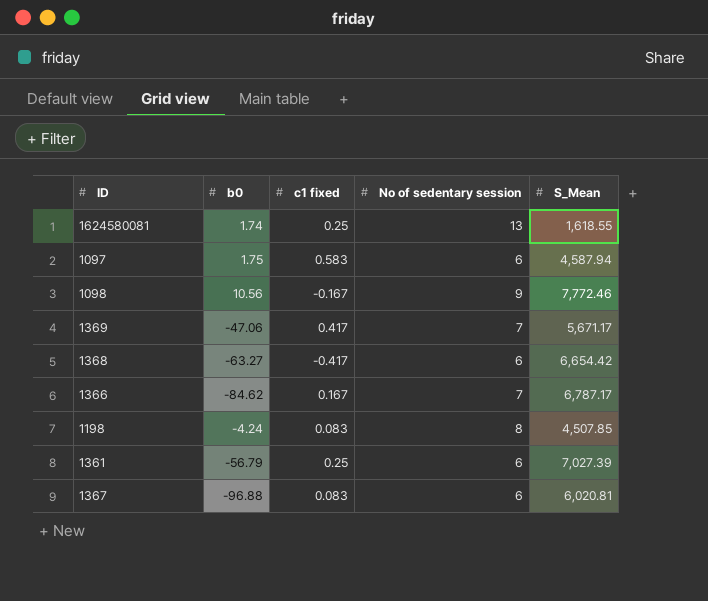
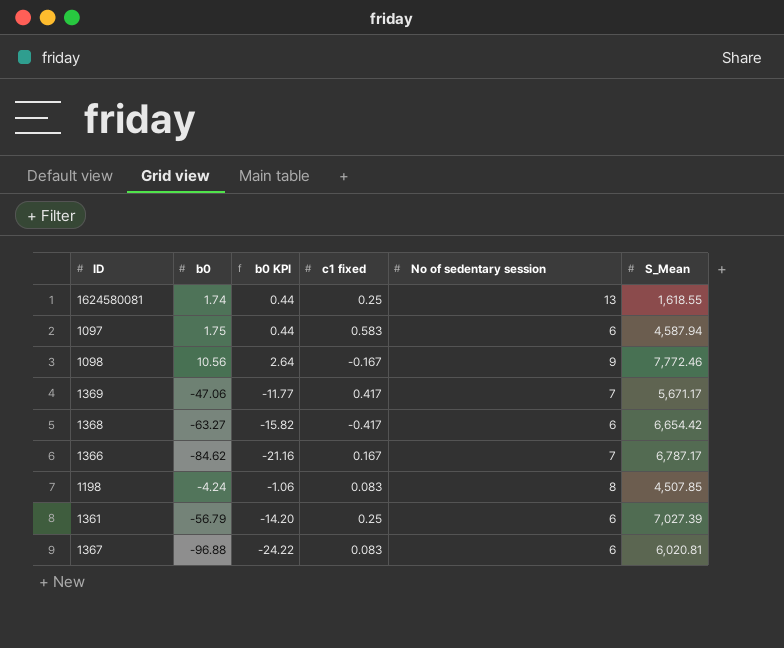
column b0 KPI | formula: none -> [b0] * 0.25

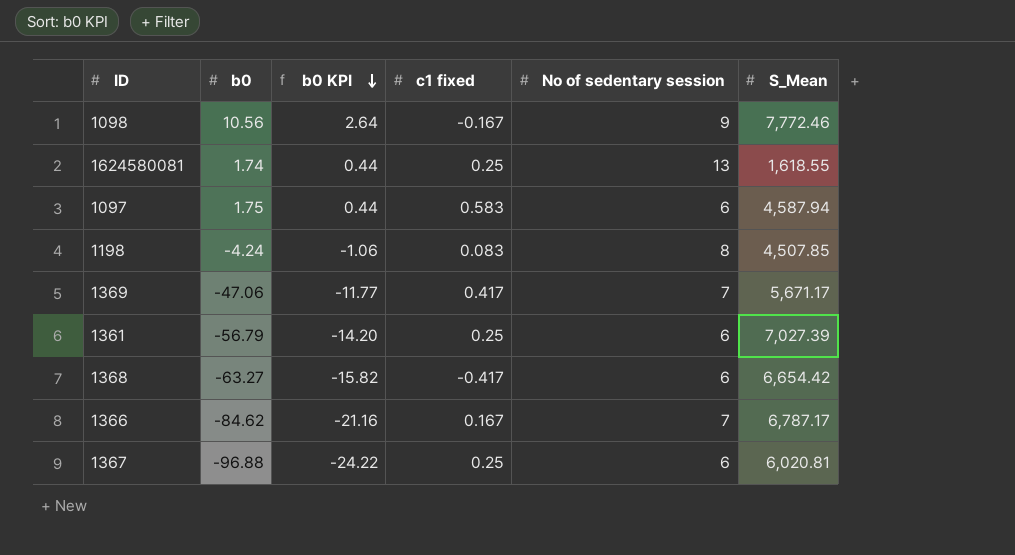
row order: none -> b0 KPI descending
1367 | c1 fixed: 0.083 -> 0.25

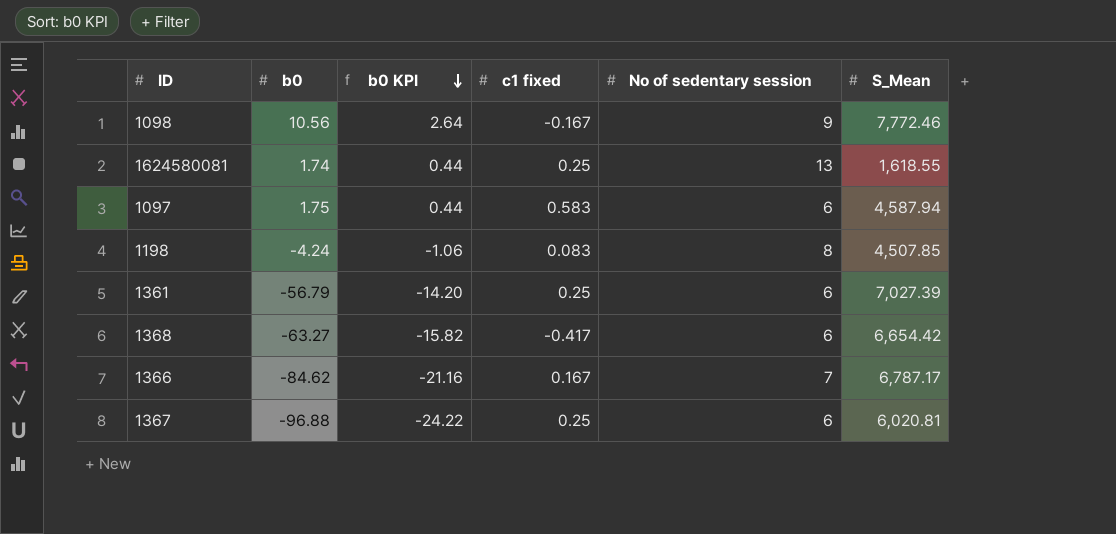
row 1369: -47.06 | -11.77 | 0.417 | 7 | 5,671.17 -> none

